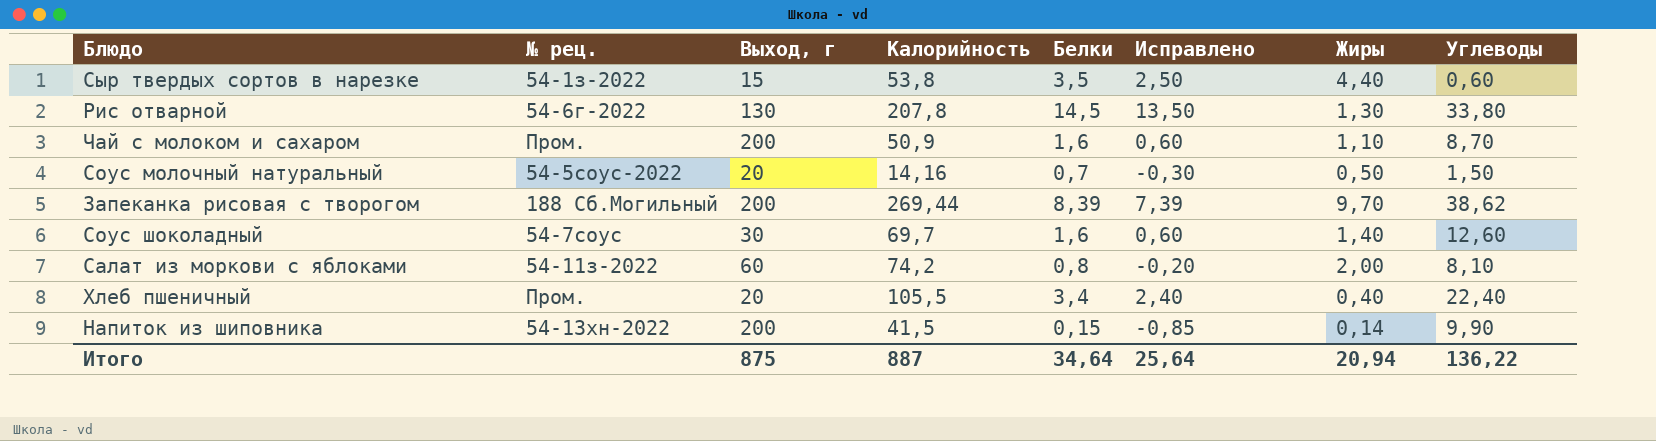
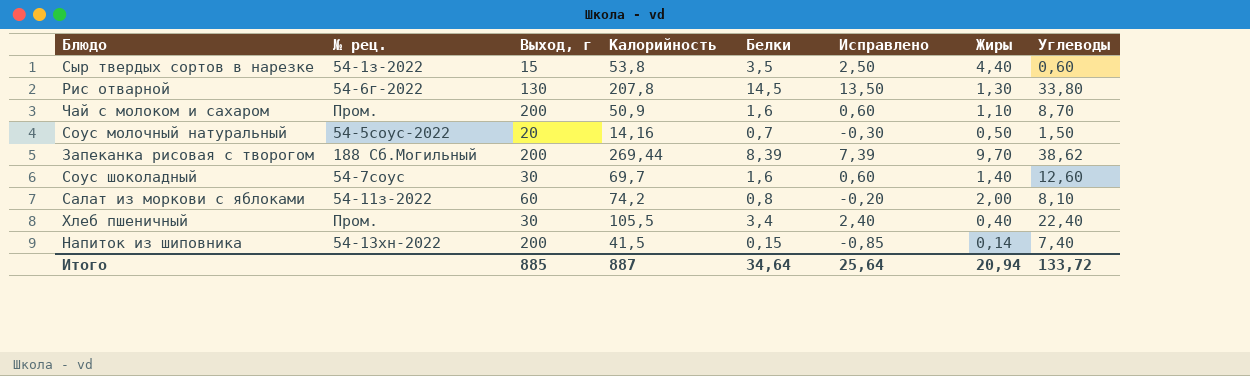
Хлеб пшеничный | Выход, г: 20 -> 30
Напиток из шиповника | Углеводы: 9,90 -> 7,40
Итого | Выход, г: 875 -> 885
Итого | Углеводы: 136,22 -> 133,72

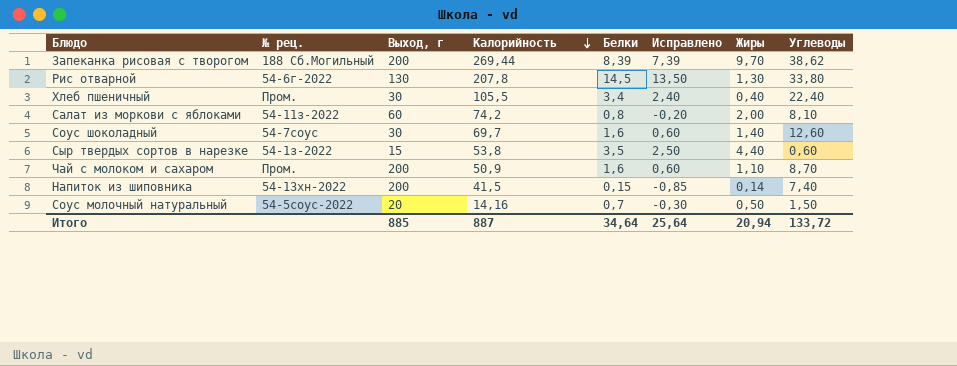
row order: none -> Калорийность descending

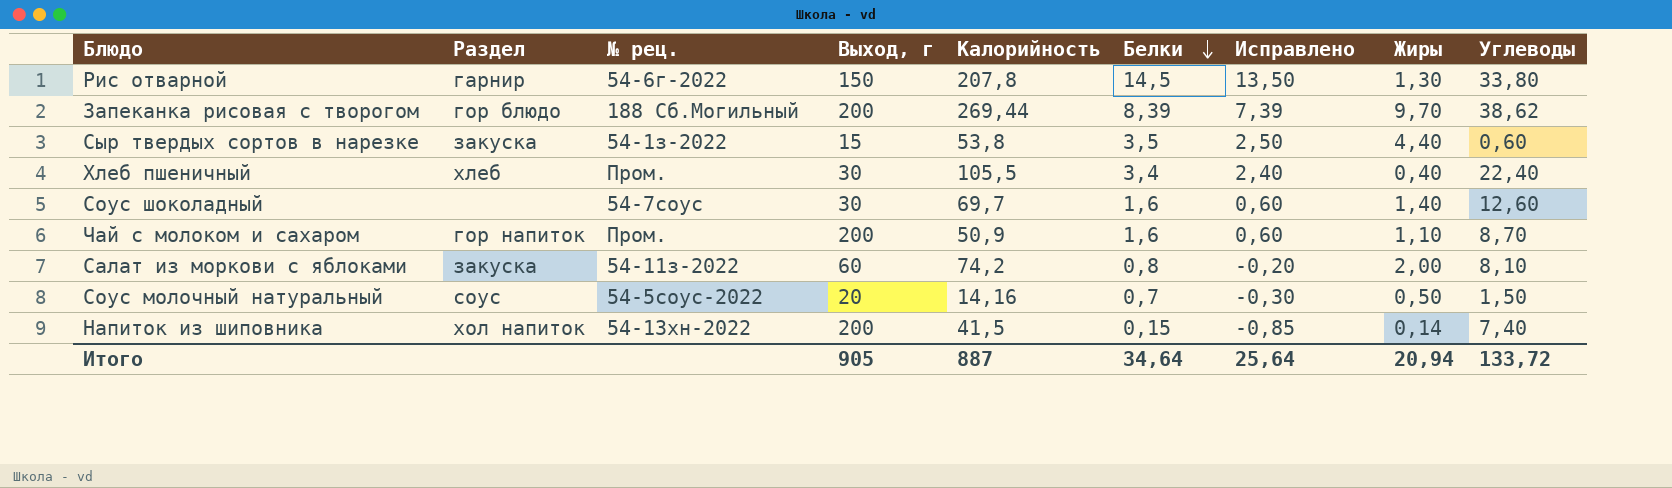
row order: Калорийность descending -> Белки descending
column Раздел | position: none -> 2
Рис отварной | Выход, г: 130 -> 150
Итого | Выход, г: 885 -> 905

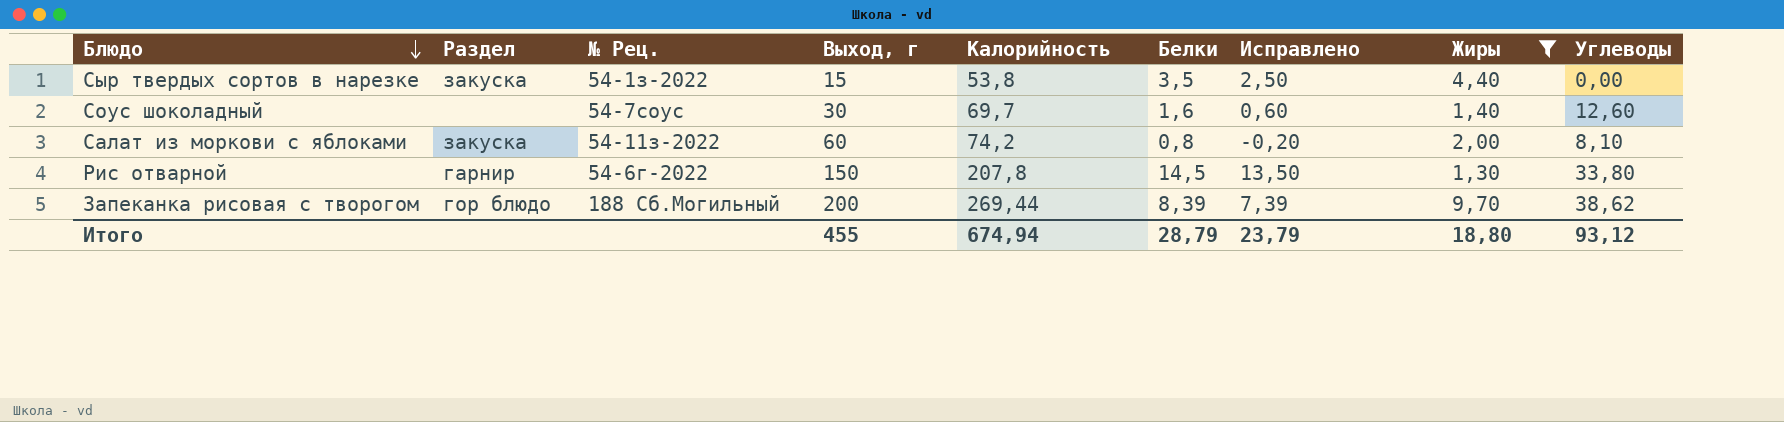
filter: none -> Жиры >= 1,30
row order: Белки descending -> Блюдо descending
column name: № рец. -> № Рец.
Сыр твердых сортов в нарезке | Углеводы: 0,60 -> 0,00
Итого | Выход, г: 905 -> 455
Итого | Калорийность: 887 -> 674,94
Итого | Белки: 34,64 -> 28,79
Итого | Исправлено: 25,64 -> 23,79
Итого | Жиры: 20,94 -> 18,80
Итого | Углеводы: 133,72 -> 93,12

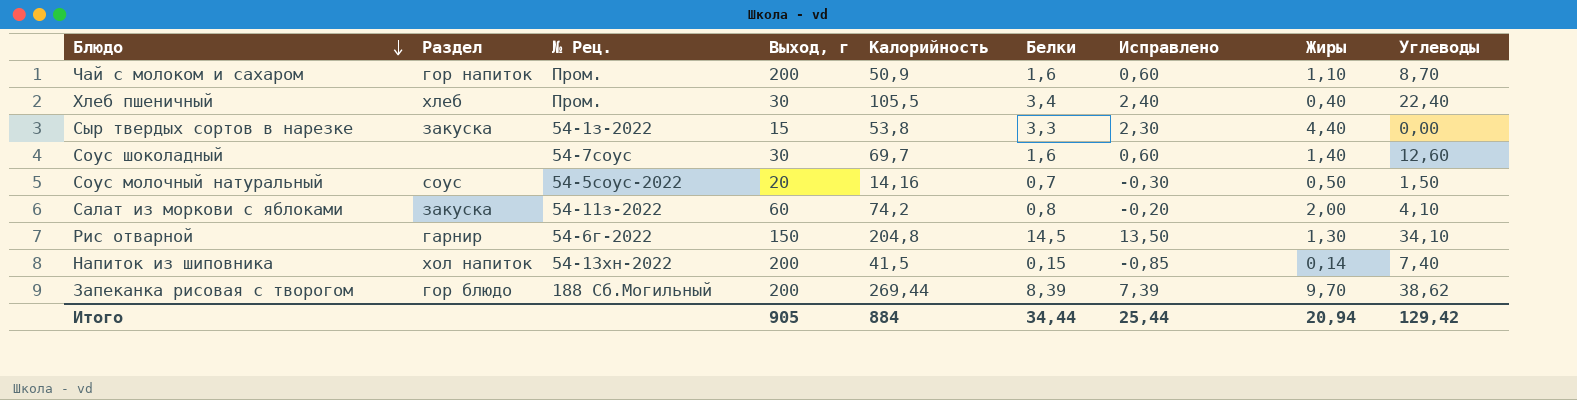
filter: Жиры >= 1,30 -> none
Сыр твердых сортов в нарезке | Белки: 3,5 -> 3,3
Сыр твердых сортов в нарезке | Исправлено: 2,50 -> 2,30
Салат из моркови с яблоками | Углеводы: 8,10 -> 4,10
Рис отварной | Калорийность: 207,8 -> 204,8
Рис отварной | Углеводы: 33,80 -> 34,10
Итого | Выход, г: 455 -> 905
Итого | Калорийность: 674,94 -> 884
Итого | Белки: 28,79 -> 34,44
Итого | Исправлено: 23,79 -> 25,44
Итого | Жиры: 18,80 -> 20,94
Итого | Углеводы: 93,12 -> 129,42

